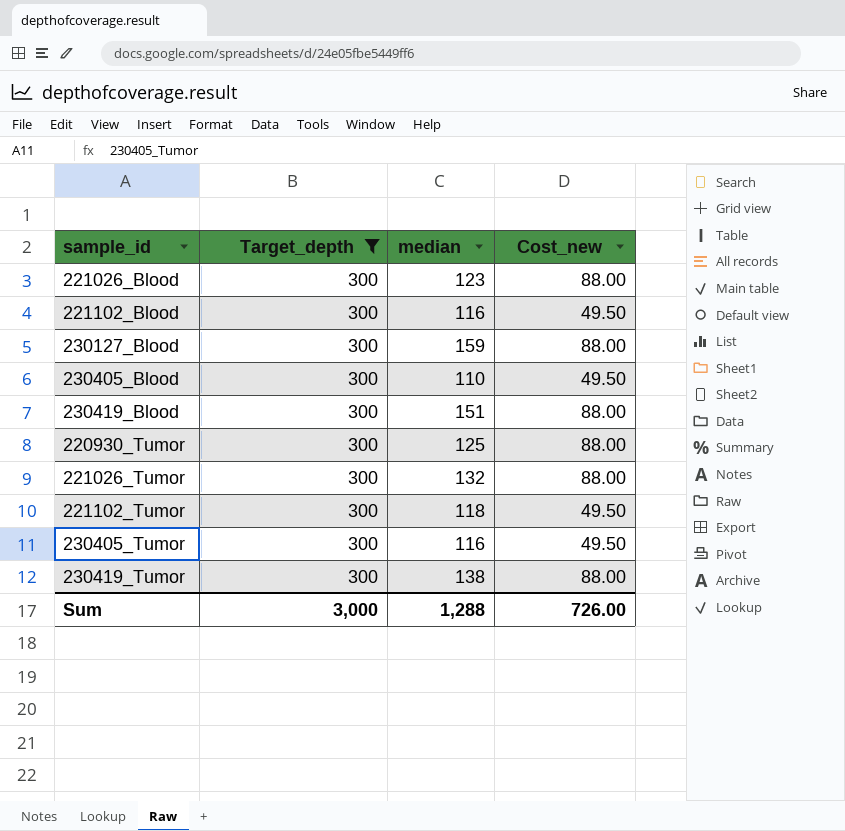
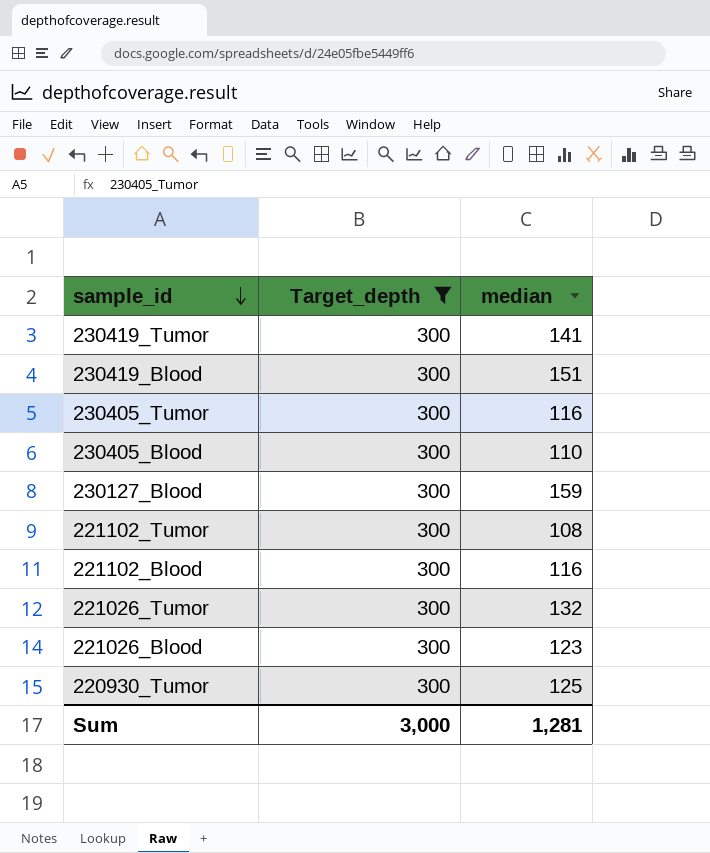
row order: none -> sample_id descending
column Cost_new | position: 4 -> none
230419_Tumor | median: 138 -> 141
221102_Tumor | median: 118 -> 108
Sum | median: 1,288 -> 1,281

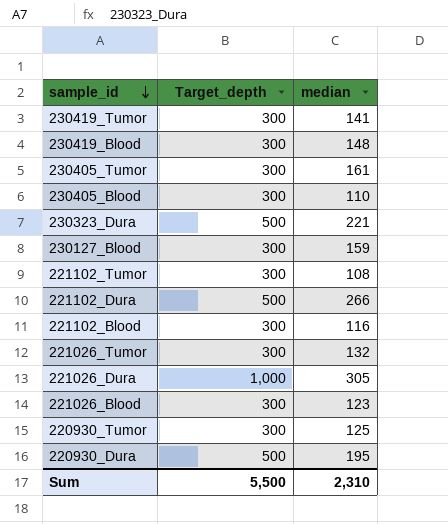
filter: Target_depth = 300 -> none
230419_Blood | median: 151 -> 148
230405_Tumor | median: 116 -> 161
Sum | Target_depth: 3,000 -> 5,500
Sum | median: 1,281 -> 2,310

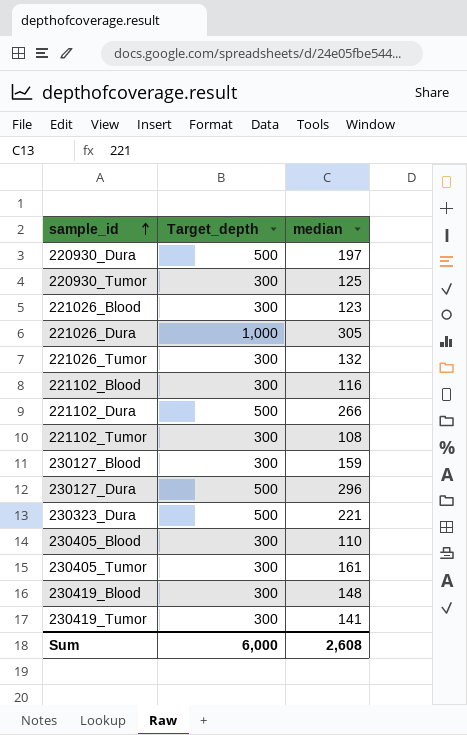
row order: sample_id descending -> sample_id ascending
220930_Dura | median: 195 -> 197
row 230127_Dura: none -> 500 | 296
Sum | Target_depth: 5,500 -> 6,000
Sum | median: 2,310 -> 2,608

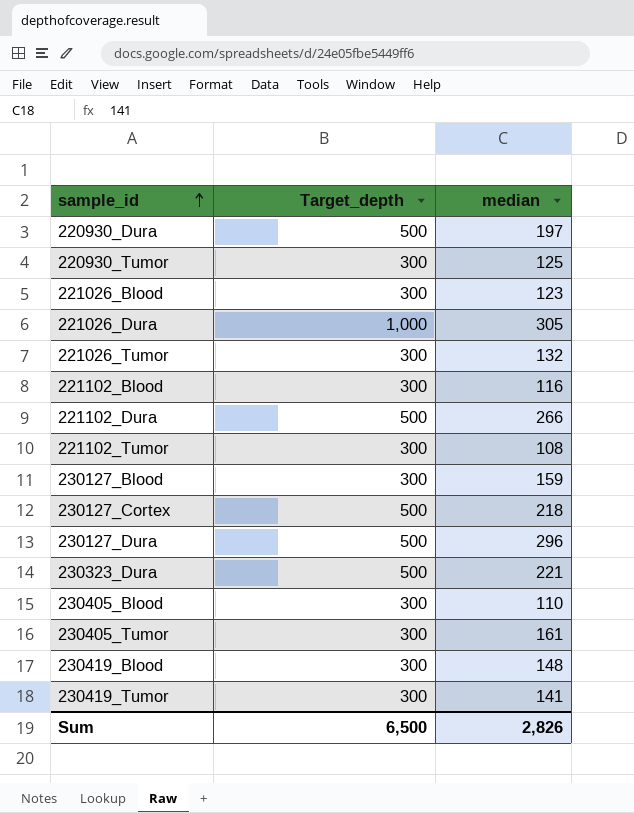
row 230127_Cortex: none -> 500 | 218
Sum | Target_depth: 6,000 -> 6,500
Sum | median: 2,608 -> 2,826

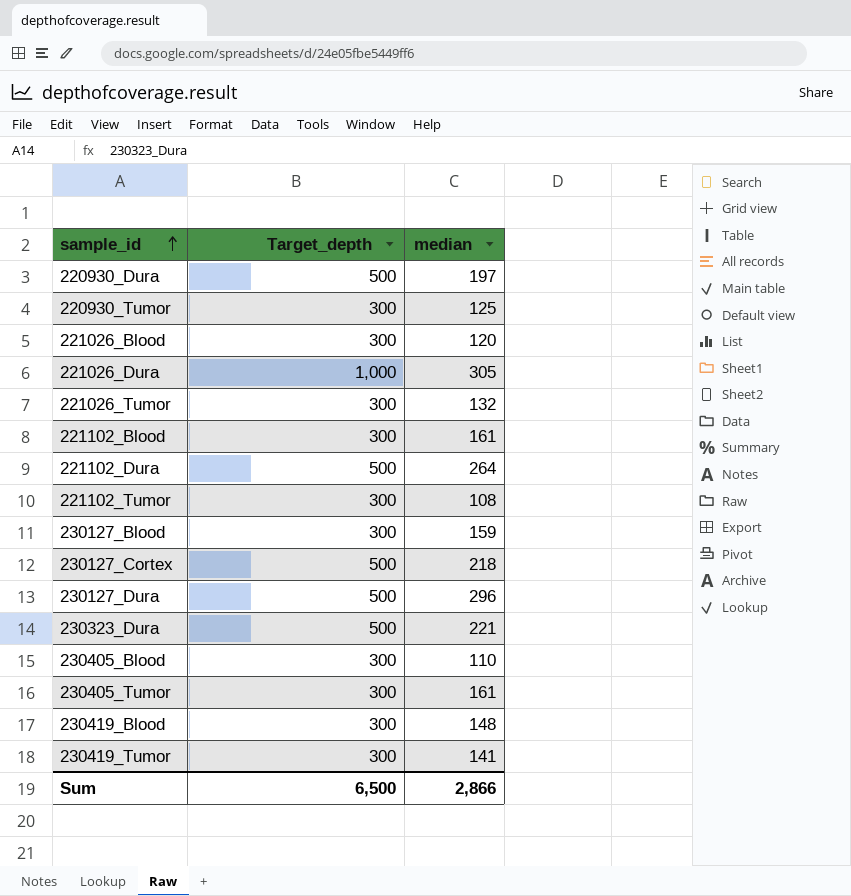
221026_Blood | median: 123 -> 120
221102_Blood | median: 116 -> 161
221102_Dura | median: 266 -> 264
Sum | median: 2,826 -> 2,866

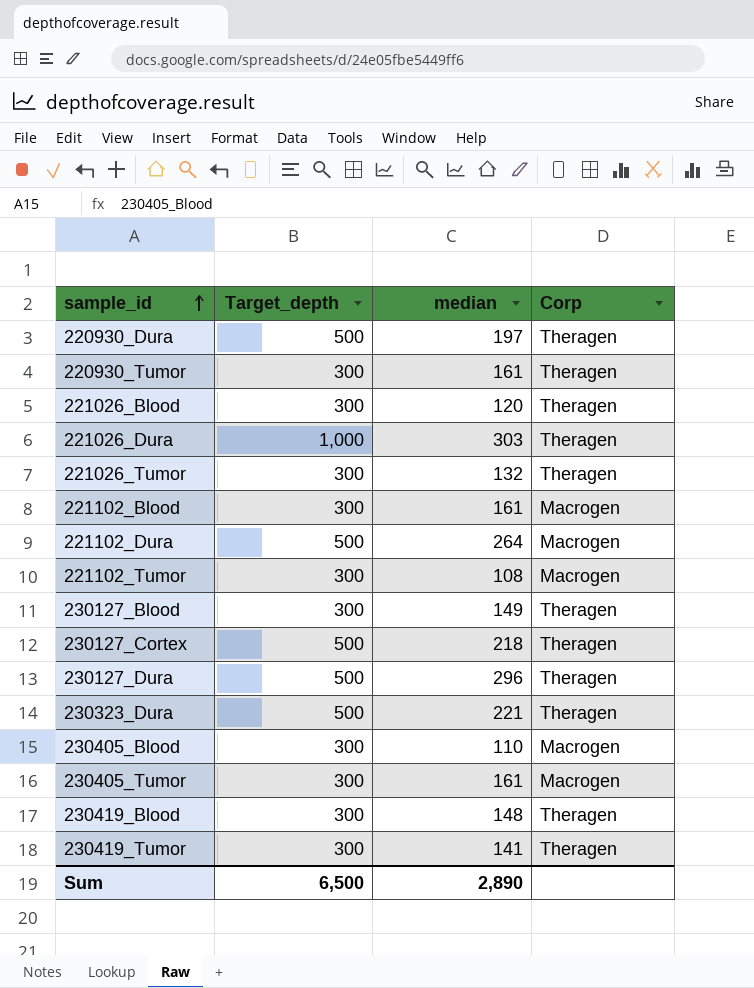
column Corp | position: none -> 4
220930_Tumor | median: 125 -> 161
221026_Dura | median: 305 -> 303
230127_Blood | median: 159 -> 149
Sum | median: 2,866 -> 2,890

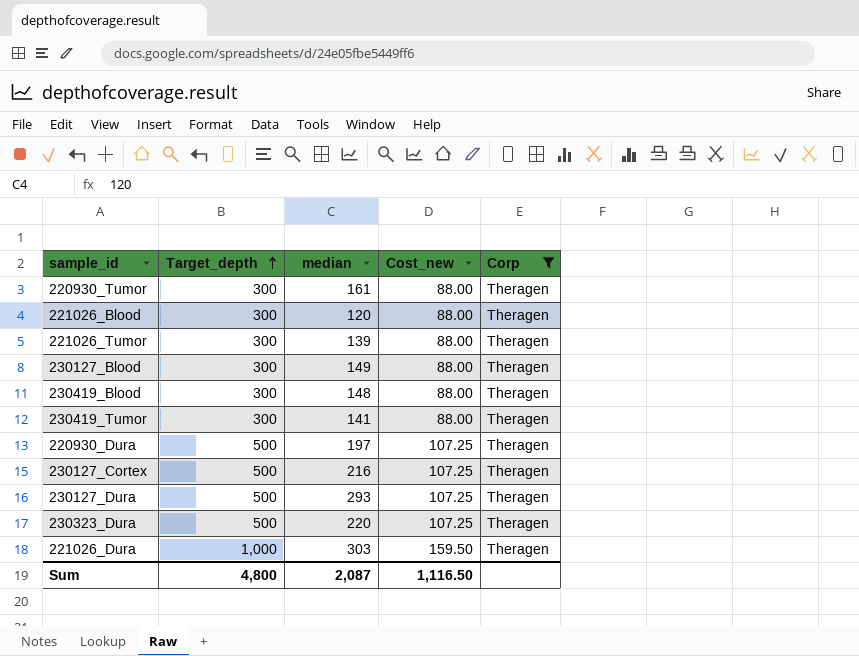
filter: none -> Corp = Theragen
row order: sample_id ascending -> Target_depth ascending
column Cost_new | position: none -> 4
221026_Tumor | median: 132 -> 139
230127_Cortex | median: 218 -> 216
230127_Dura | median: 296 -> 293
230323_Dura | median: 221 -> 220
Sum | Target_depth: 6,500 -> 4,800
Sum | median: 2,890 -> 2,087

